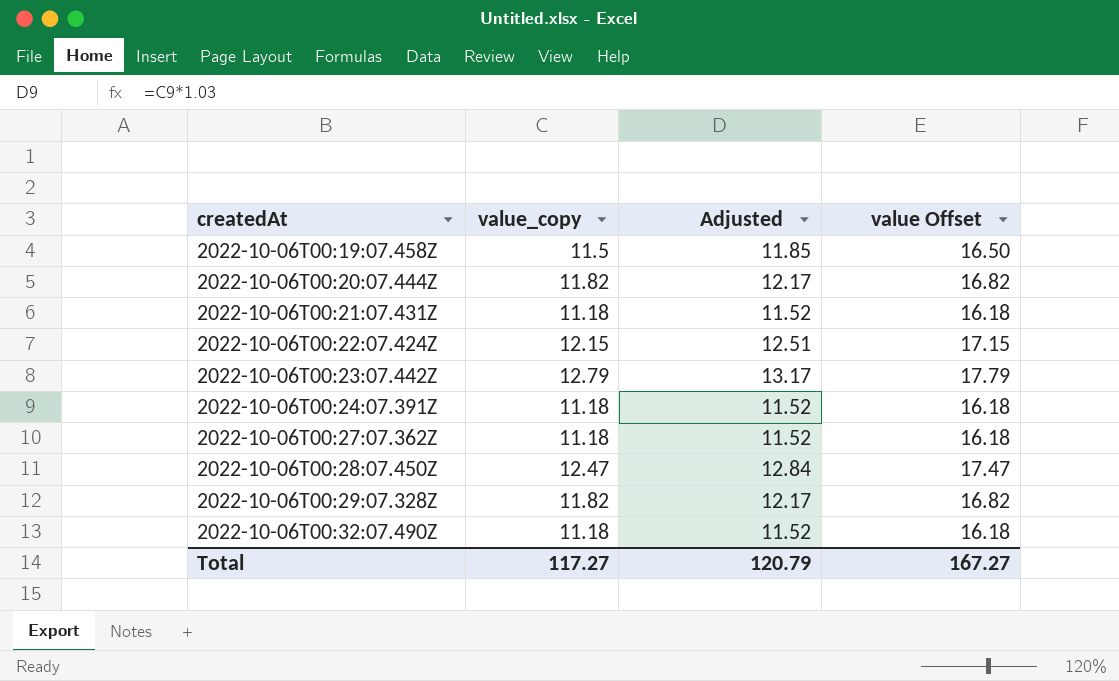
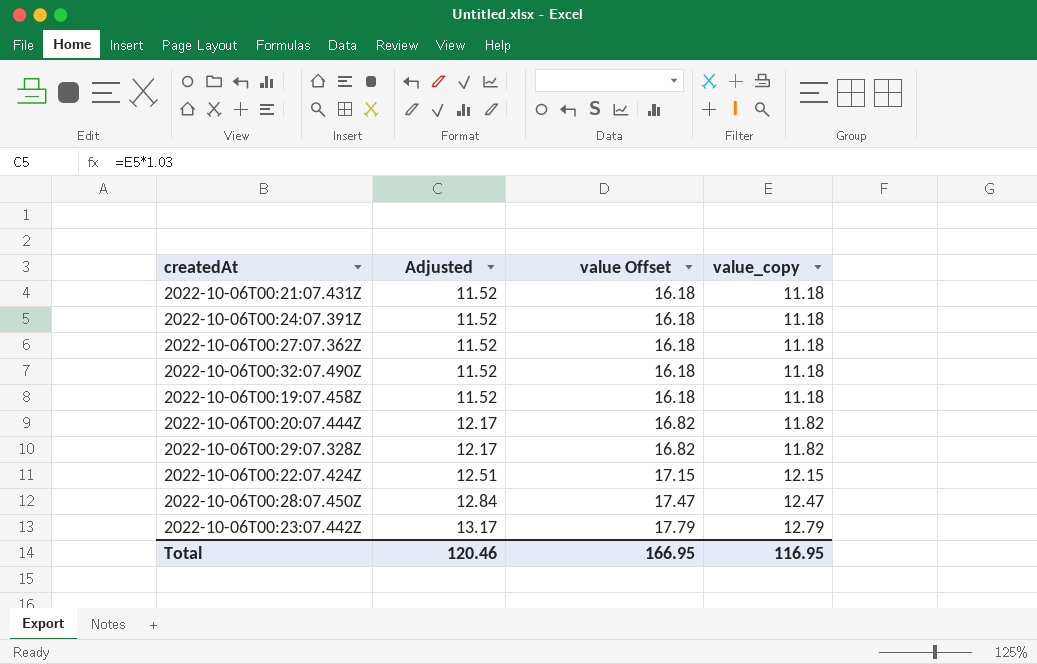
row order: createdAt ascending -> Adjusted ascending
column value_copy | position: 2 -> 4
2022-10-06T00:19:07.458Z | Adjusted: 11.85 -> 11.52
2022-10-06T00:19:07.458Z | value Offset: 16.50 -> 16.18
2022-10-06T00:19:07.458Z | value_copy: 11.5 -> 11.18
Total | Adjusted: 120.79 -> 120.46
Total | value Offset: 167.27 -> 166.95
Total | value_copy: 117.27 -> 116.95

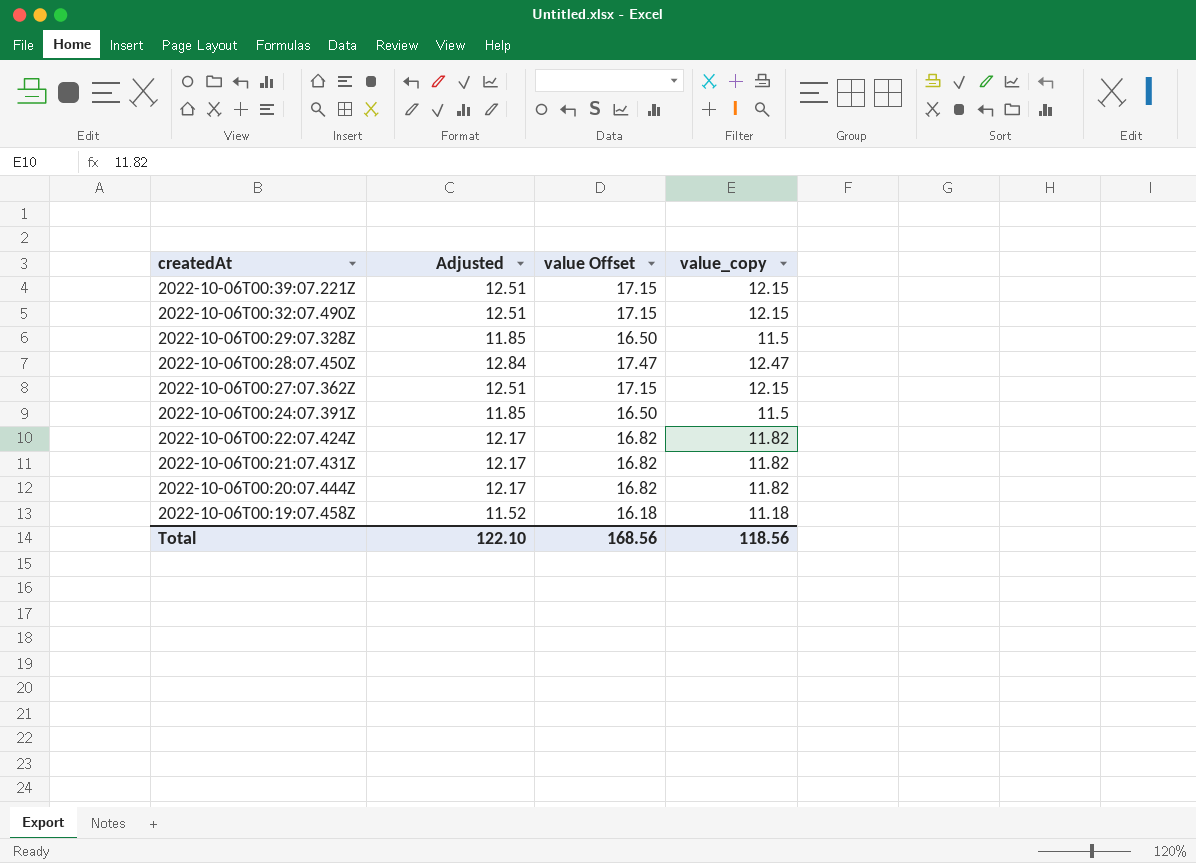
row order: Adjusted ascending -> createdAt descending
row 2022-10-06T00:23:07.442Z: 13.17 | 17.79 | 12.79 -> none
row 2022-10-06T00:39:07.221Z: none -> 12.51 | 17.15 | 12.15
2022-10-06T00:32:07.490Z | Adjusted: 11.52 -> 12.51
2022-10-06T00:32:07.490Z | value Offset: 16.18 -> 17.15
2022-10-06T00:32:07.490Z | value_copy: 11.18 -> 12.15
2022-10-06T00:29:07.328Z | Adjusted: 12.17 -> 11.85
2022-10-06T00:29:07.328Z | value Offset: 16.82 -> 16.50
2022-10-06T00:29:07.328Z | value_copy: 11.82 -> 11.5
2022-10-06T00:27:07.362Z | Adjusted: 11.52 -> 12.51
2022-10-06T00:27:07.362Z | value Offset: 16.18 -> 17.15
2022-10-06T00:27:07.362Z | value_copy: 11.18 -> 12.15
2022-10-06T00:24:07.391Z | Adjusted: 11.52 -> 11.85
2022-10-06T00:24:07.391Z | value Offset: 16.18 -> 16.50
2022-10-06T00:24:07.391Z | value_copy: 11.18 -> 11.5
2022-10-06T00:22:07.424Z | Adjusted: 12.51 -> 12.17
2022-10-06T00:22:07.424Z | value Offset: 17.15 -> 16.82
2022-10-06T00:22:07.424Z | value_copy: 12.15 -> 11.82
2022-10-06T00:21:07.431Z | Adjusted: 11.52 -> 12.17
2022-10-06T00:21:07.431Z | value Offset: 16.18 -> 16.82
2022-10-06T00:21:07.431Z | value_copy: 11.18 -> 11.82
Total | Adjusted: 120.46 -> 122.10
Total | value Offset: 166.95 -> 168.56
Total | value_copy: 116.95 -> 118.56

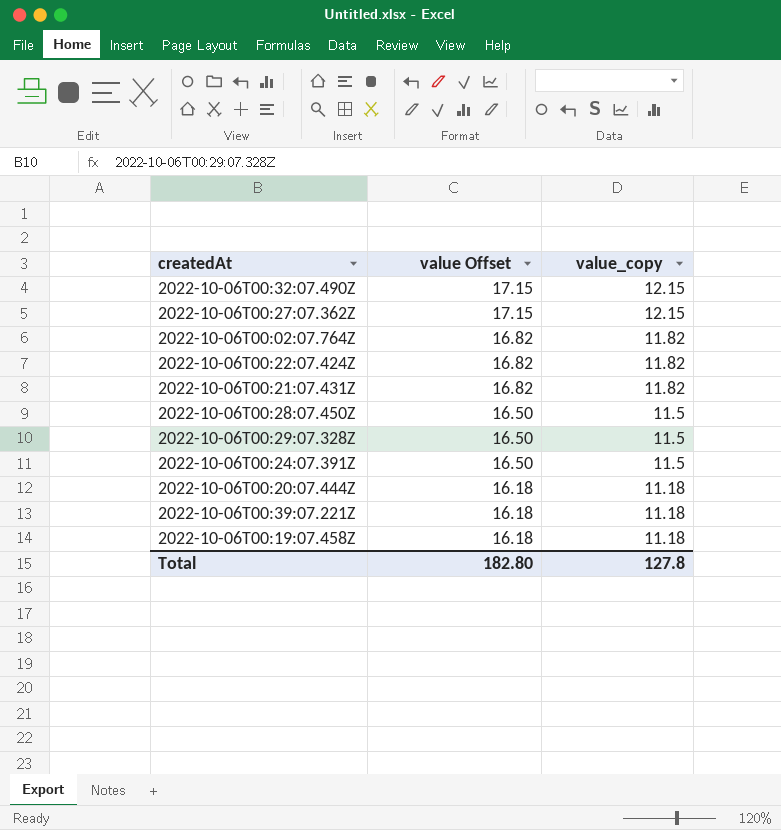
row order: createdAt descending -> value Offset descending
column Adjusted | formula: [value_copy] * 1.03 -> none
row 2022-10-06T00:02:07.764Z: none -> 16.82 | 11.82
2022-10-06T00:28:07.450Z | value Offset: 17.47 -> 16.50
2022-10-06T00:28:07.450Z | value_copy: 12.47 -> 11.5
2022-10-06T00:20:07.444Z | value Offset: 16.82 -> 16.18
2022-10-06T00:20:07.444Z | value_copy: 11.82 -> 11.18
2022-10-06T00:39:07.221Z | value Offset: 17.15 -> 16.18
2022-10-06T00:39:07.221Z | value_copy: 12.15 -> 11.18
Total | value Offset: 168.56 -> 182.80
Total | value_copy: 118.56 -> 127.8

